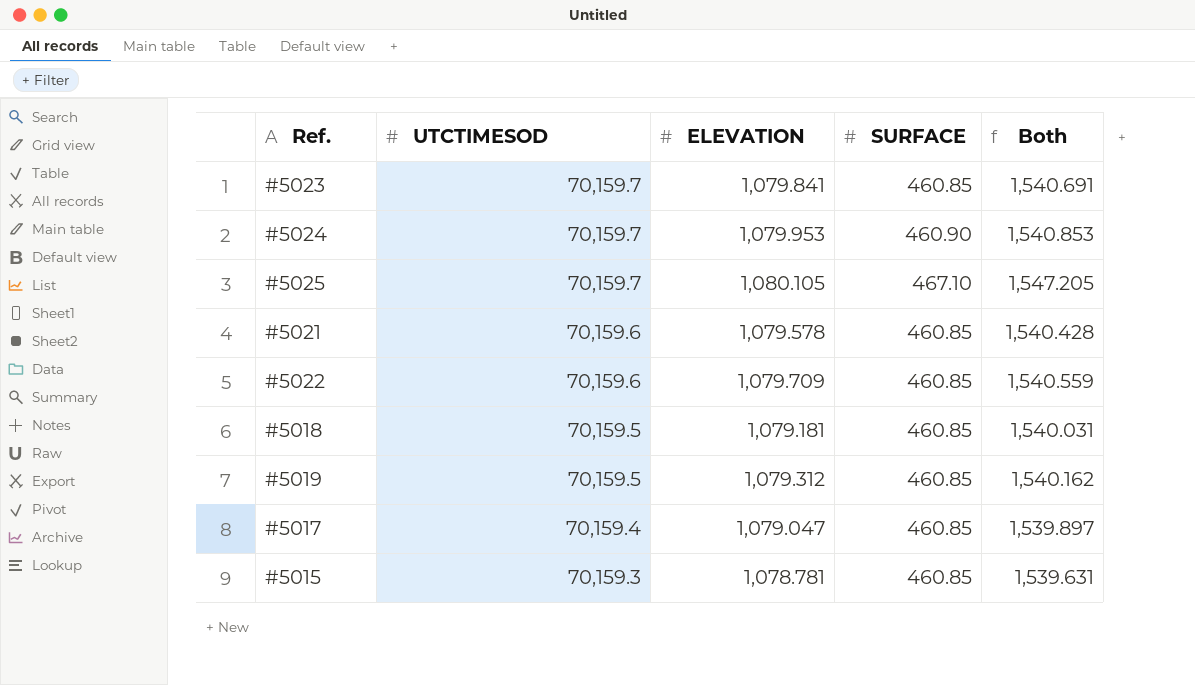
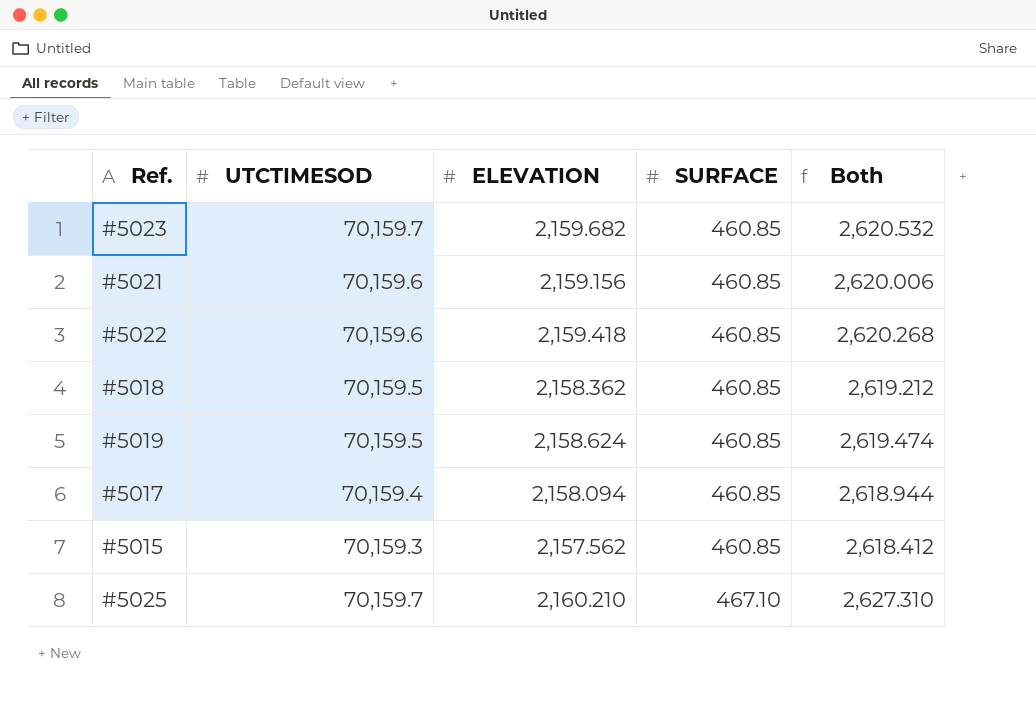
row order: UTCTIMESOD descending -> SURFACE ascending
row #5024: 70,159.7 | 1,079.953 | 460.90 | 1,540.853 -> none
#5023 | ELEVATION: 1,079.841 -> 2,159.682
#5023 | Both: 1,540.691 -> 2,620.532
#5021 | ELEVATION: 1,079.578 -> 2,159.156
#5021 | Both: 1,540.428 -> 2,620.006
#5022 | ELEVATION: 1,079.709 -> 2,159.418
#5022 | Both: 1,540.559 -> 2,620.268
#5018 | ELEVATION: 1,079.181 -> 2,158.362
#5018 | Both: 1,540.031 -> 2,619.212
#5019 | ELEVATION: 1,079.312 -> 2,158.624
#5019 | Both: 1,540.162 -> 2,619.474
#5017 | ELEVATION: 1,079.047 -> 2,158.094
#5017 | Both: 1,539.897 -> 2,618.944
#5015 | ELEVATION: 1,078.781 -> 2,157.562
#5015 | Both: 1,539.631 -> 2,618.412
#5025 | ELEVATION: 1,080.105 -> 2,160.210
#5025 | Both: 1,547.205 -> 2,627.310

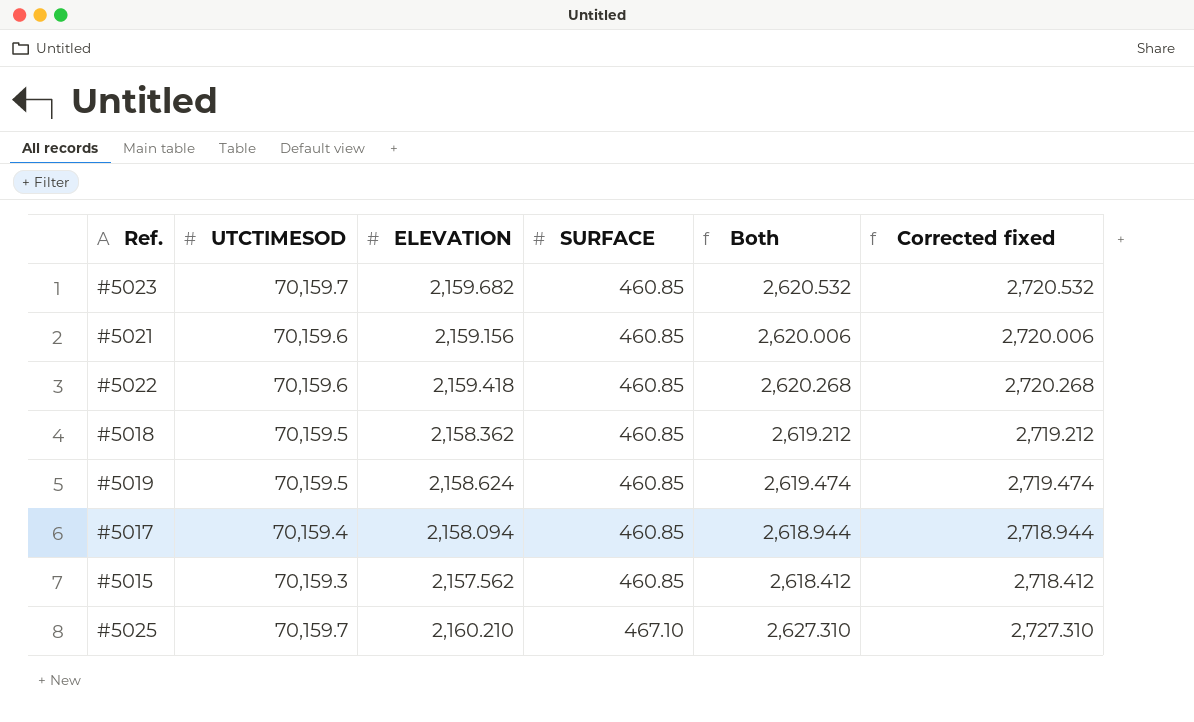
column Corrected fixed | formula: none -> [Both] + 100

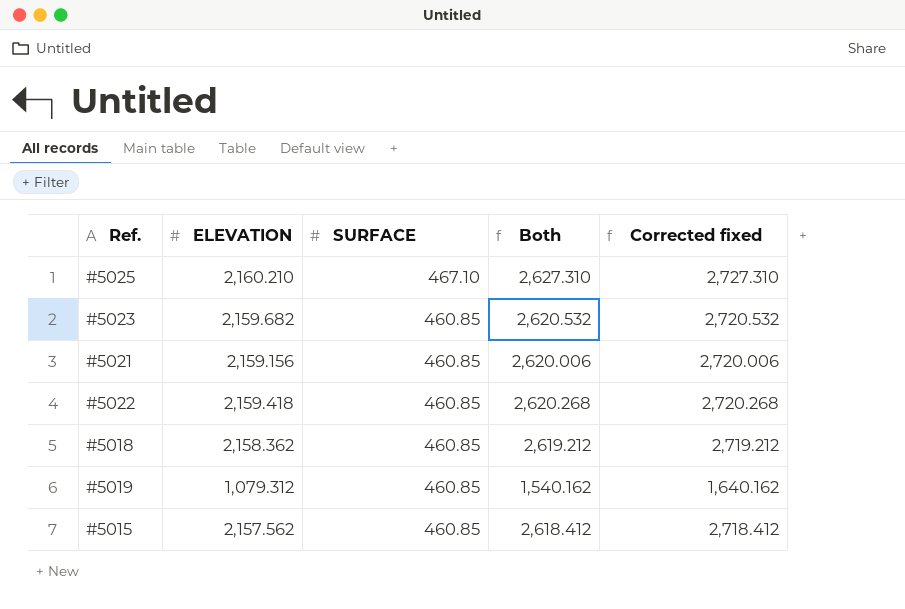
row order: SURFACE ascending -> SURFACE descending
column UTCTIMESOD | position: 2 -> none
row #5017: 70,159.4 | 2,158.094 | 460.85 | 2,618.944 | 2,718.944 -> none
#5019 | ELEVATION: 2,158.624 -> 1,079.312
#5019 | Both: 2,619.474 -> 1,540.162
#5019 | Corrected fixed: 2,719.474 -> 1,640.162

